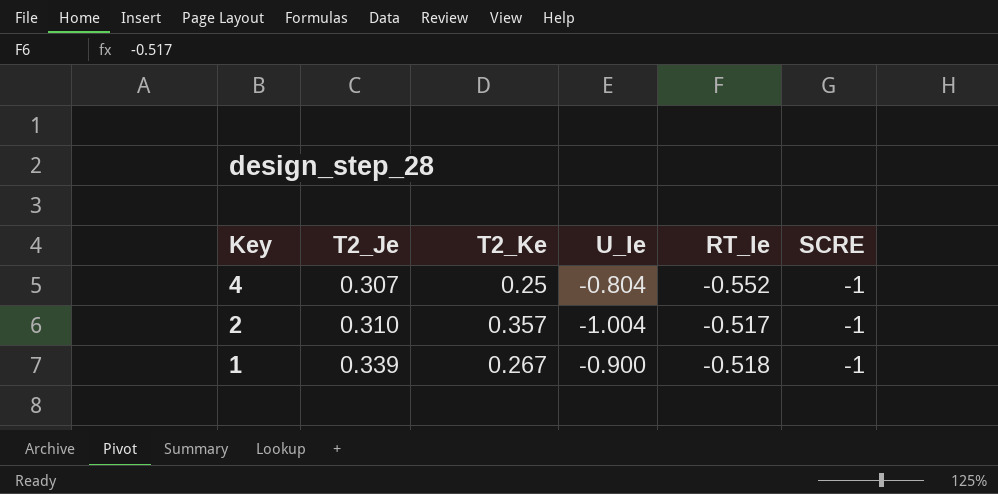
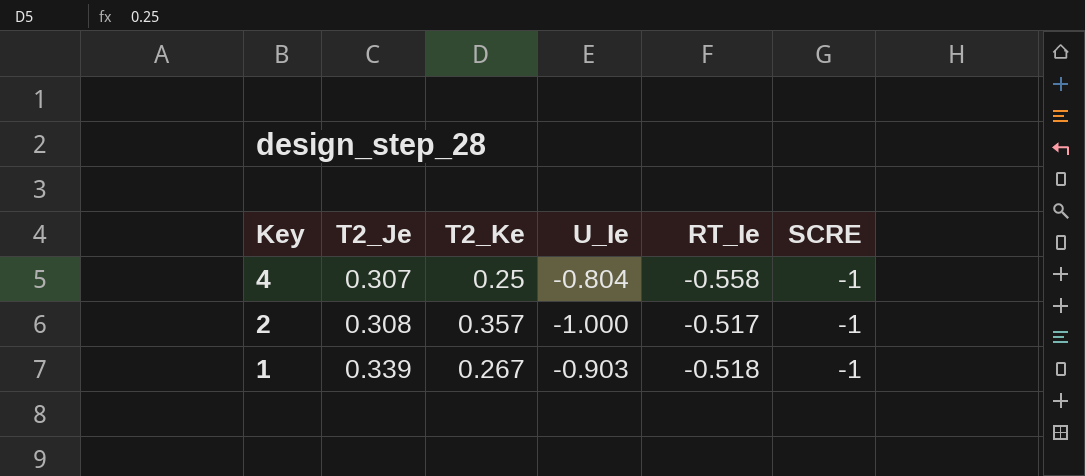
4 | RT_Ie: -0.552 -> -0.558
2 | T2_Je: 0.310 -> 0.308
2 | U_Ie: -1.004 -> -1.000
1 | U_Ie: -0.900 -> -0.903

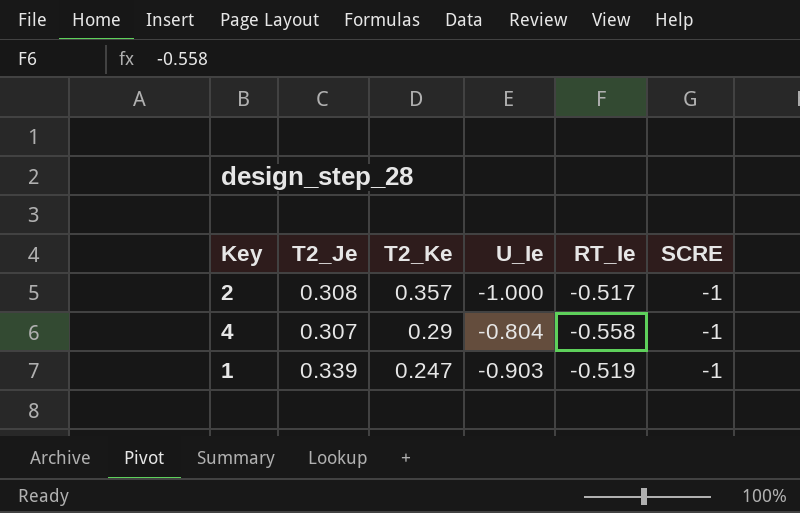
row order: Key descending -> T2_Ke descending
4 | T2_Ke: 0.25 -> 0.29
1 | T2_Ke: 0.267 -> 0.247
1 | RT_Ie: -0.518 -> -0.519

